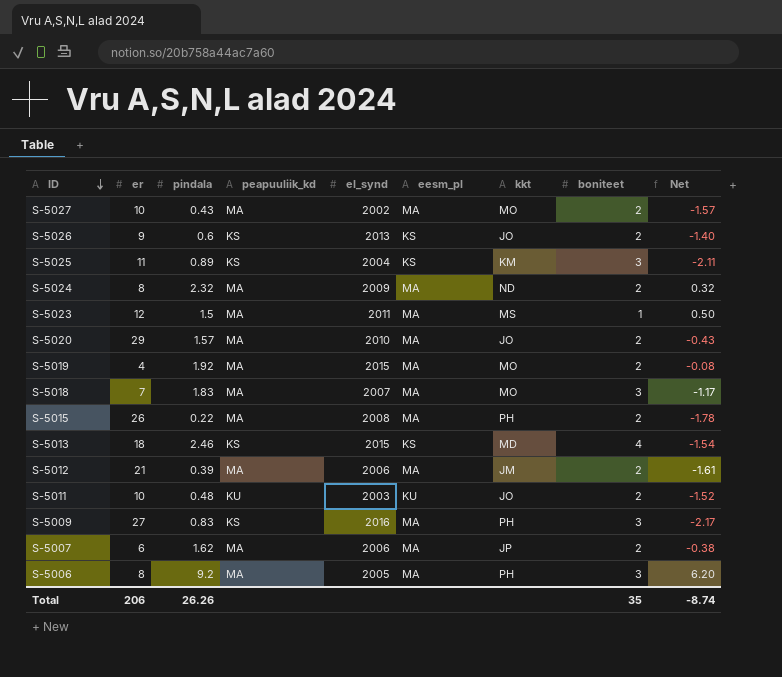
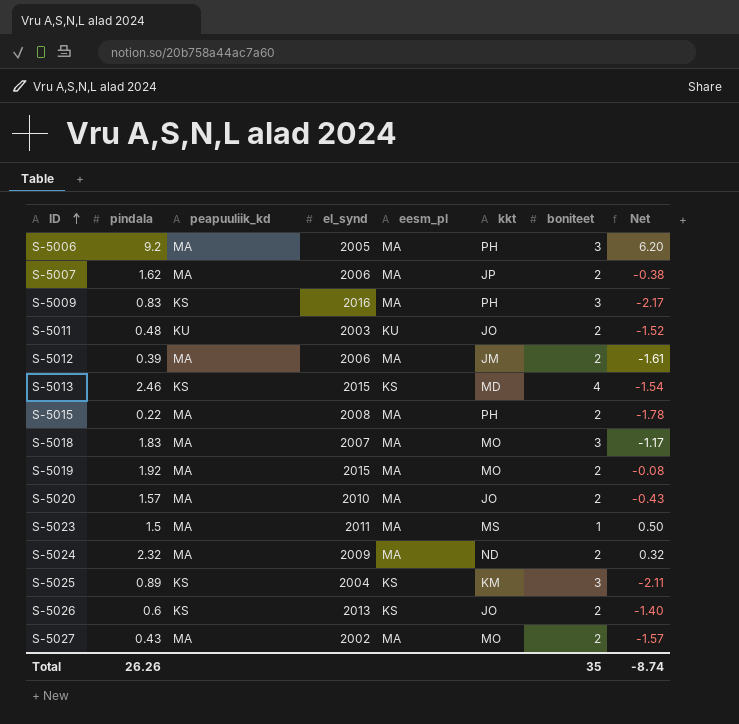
row order: ID descending -> ID ascending
column er | position: 2 -> none

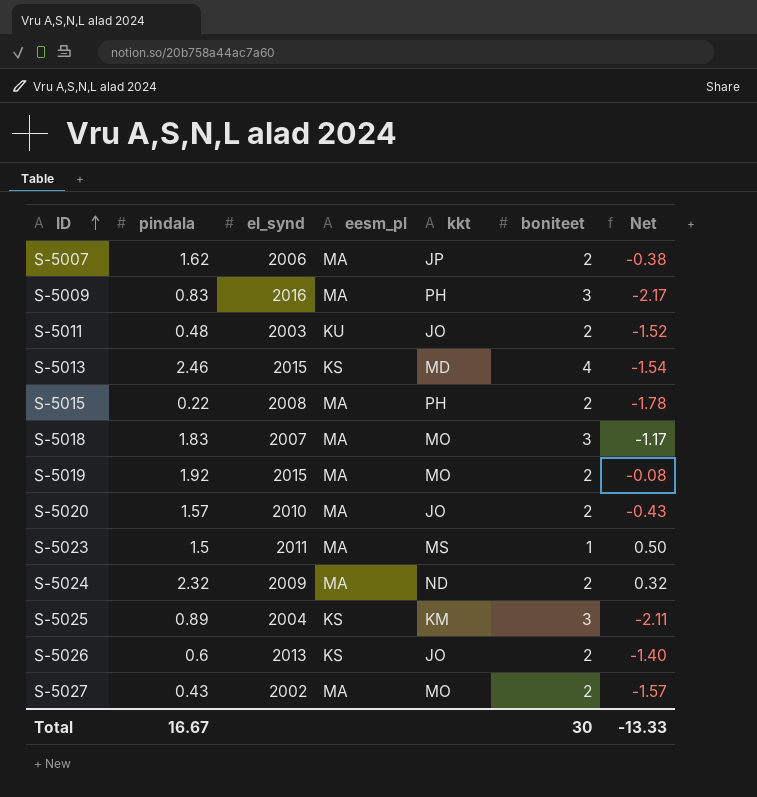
column peapuuliik_kd | position: 3 -> none
row S-5006: 9.2 | MA | 2005 | MA | PH | 3 | 6.20 -> none
row S-5012: 0.39 | MA | 2006 | MA | JM | 2 | -1.61 -> none
Total | pindala: 26.26 -> 16.67
Total | boniteet: 35 -> 30
Total | Net: -8.74 -> -13.33

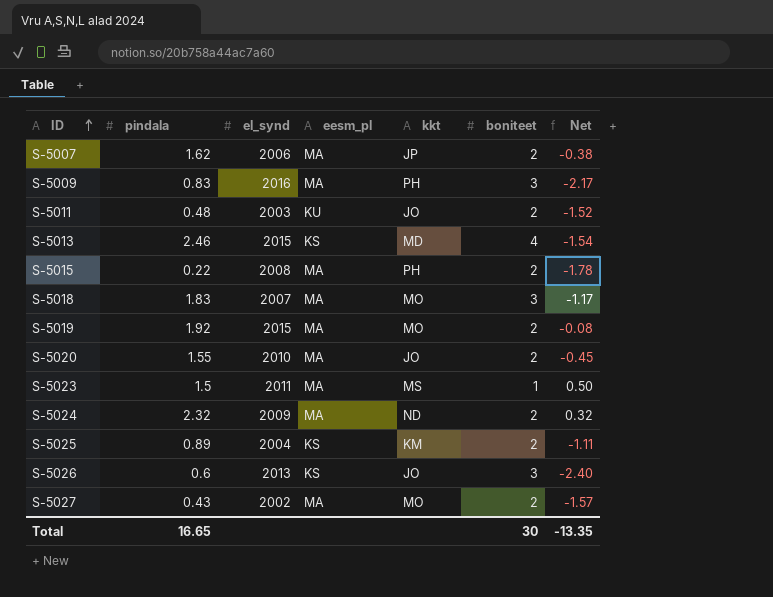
S-5020 | pindala: 1.57 -> 1.55
S-5020 | Net: -0.43 -> -0.45
S-5025 | boniteet: 3 -> 2
S-5025 | Net: -2.11 -> -1.11
S-5026 | boniteet: 2 -> 3
S-5026 | Net: -1.40 -> -2.40
Total | pindala: 16.67 -> 16.65
Total | Net: -13.33 -> -13.35

